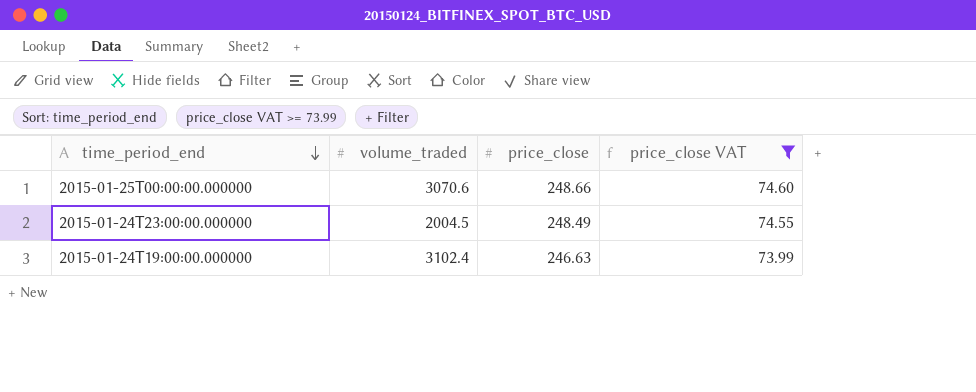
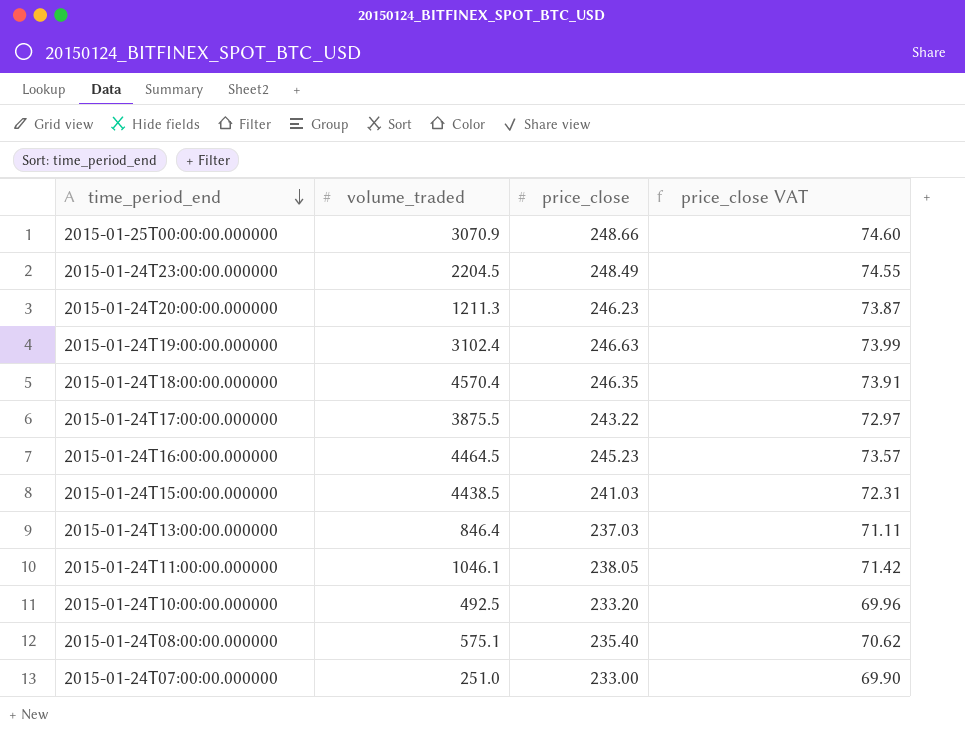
filter: price_close VAT >= 73.99 -> none
2015-01-25T00:00:00.000000 | volume_traded: 3070.6 -> 3070.9
2015-01-24T23:00:00.000000 | volume_traded: 2004.5 -> 2204.5

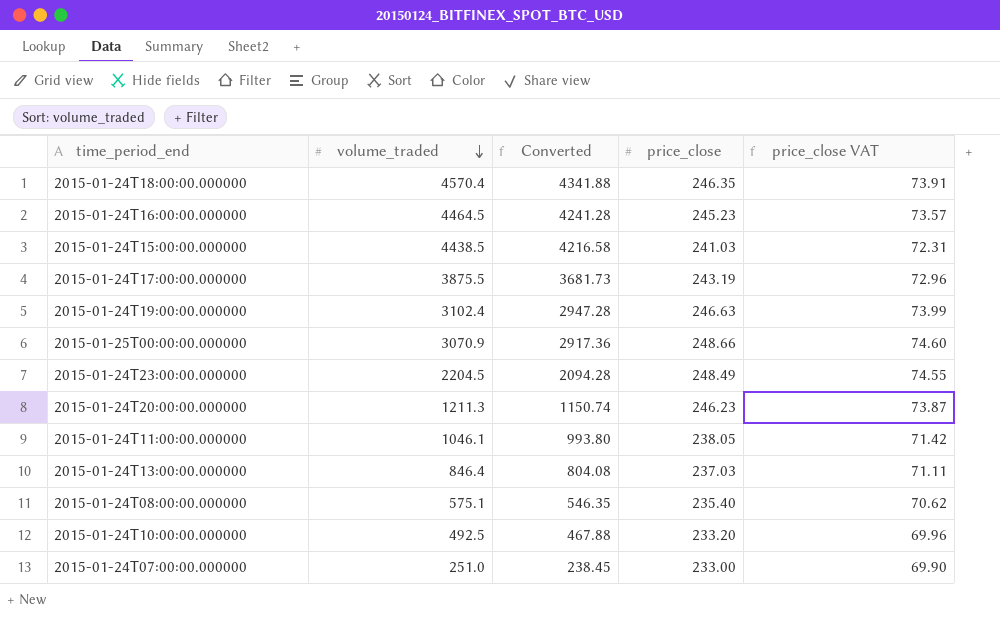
row order: time_period_end descending -> volume_traded descending
column Converted | formula: none -> [volume_traded] * 0.95
2015-01-24T17:00:00.000000 | price_close: 243.22 -> 243.19
2015-01-24T17:00:00.000000 | price_close VAT: 72.97 -> 72.96

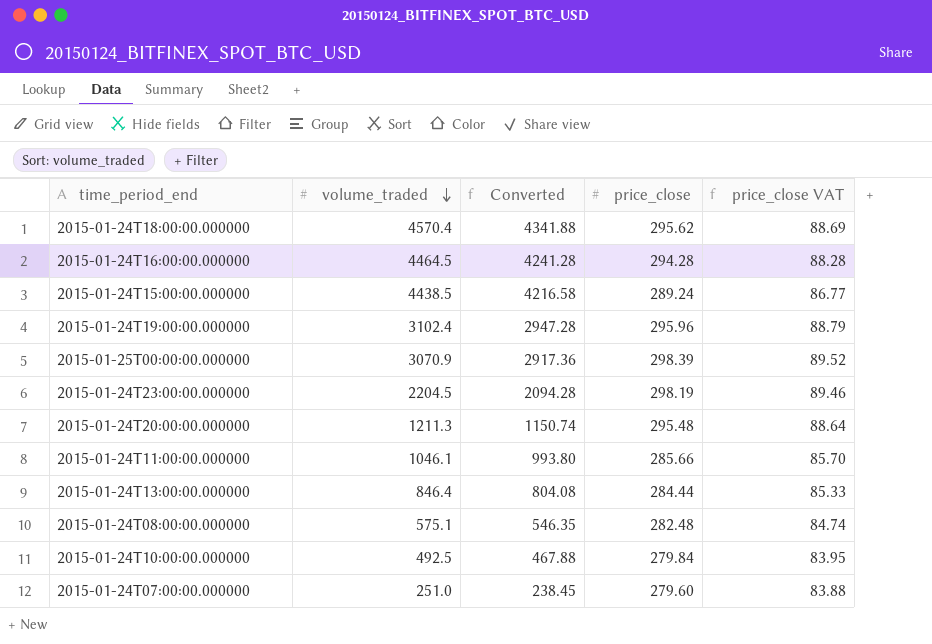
row 2015-01-24T17:00:00.000000: 3875.5 | 3681.73 | 243.19 | 72.96 -> none
2015-01-24T18:00:00.000000 | price_close: 246.35 -> 295.62
2015-01-24T18:00:00.000000 | price_close VAT: 73.91 -> 88.69
2015-01-24T16:00:00.000000 | price_close: 245.23 -> 294.28
2015-01-24T16:00:00.000000 | price_close VAT: 73.57 -> 88.28
2015-01-24T15:00:00.000000 | price_close: 241.03 -> 289.24
2015-01-24T15:00:00.000000 | price_close VAT: 72.31 -> 86.77
2015-01-24T19:00:00.000000 | price_close: 246.63 -> 295.96
2015-01-24T19:00:00.000000 | price_close VAT: 73.99 -> 88.79
2015-01-25T00:00:00.000000 | price_close: 248.66 -> 298.39
2015-01-25T00:00:00.000000 | price_close VAT: 74.60 -> 89.52
2015-01-24T23:00:00.000000 | price_close: 248.49 -> 298.19
2015-01-24T23:00:00.000000 | price_close VAT: 74.55 -> 89.46
2015-01-24T20:00:00.000000 | price_close: 246.23 -> 295.48
2015-01-24T20:00:00.000000 | price_close VAT: 73.87 -> 88.64
2015-01-24T11:00:00.000000 | price_close: 238.05 -> 285.66
2015-01-24T11:00:00.000000 | price_close VAT: 71.42 -> 85.70
2015-01-24T13:00:00.000000 | price_close: 237.03 -> 284.44
2015-01-24T13:00:00.000000 | price_close VAT: 71.11 -> 85.33
2015-01-24T08:00:00.000000 | price_close: 235.40 -> 282.48
2015-01-24T08:00:00.000000 | price_close VAT: 70.62 -> 84.74
2015-01-24T10:00:00.000000 | price_close: 233.20 -> 279.84
2015-01-24T10:00:00.000000 | price_close VAT: 69.96 -> 83.95
2015-01-24T07:00:00.000000 | price_close: 233.00 -> 279.60
2015-01-24T07:00:00.000000 | price_close VAT: 69.90 -> 83.88

